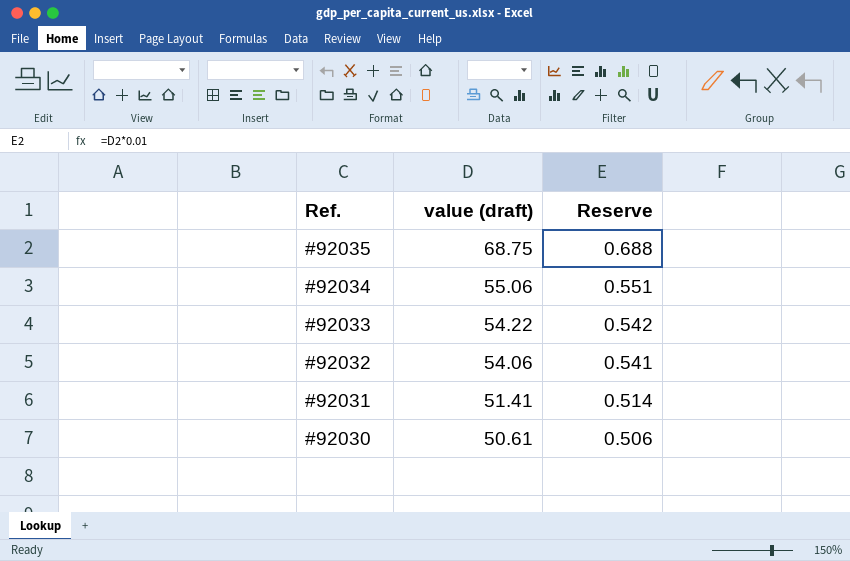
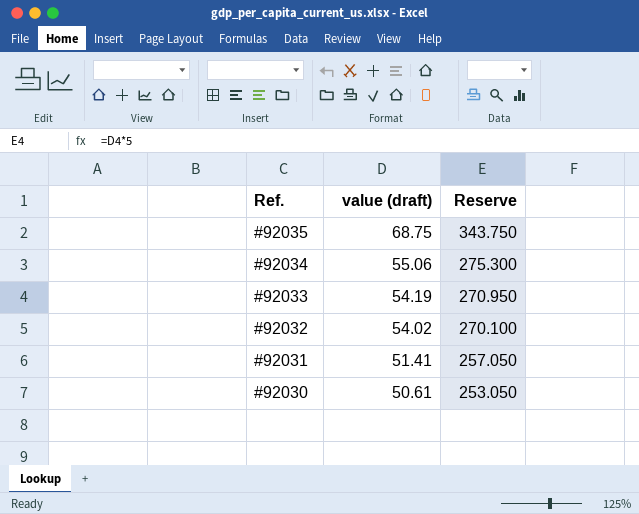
column Reserve | formula: [value (draft)] * 0.01 -> [value (draft)] * 5
#92033 | value (draft): 54.22 -> 54.19
#92032 | value (draft): 54.06 -> 54.02

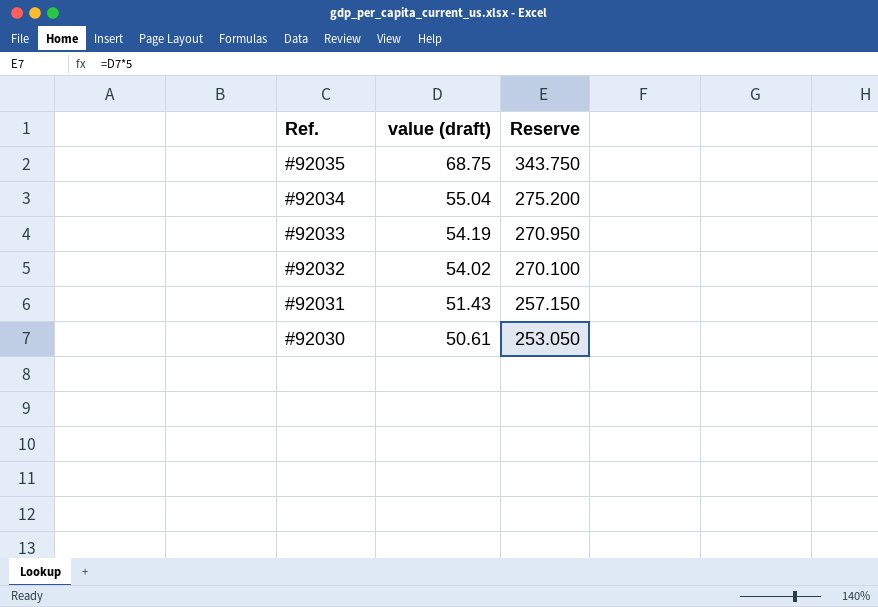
#92034 | value (draft): 55.06 -> 55.04
#92034 | Reserve: 275.300 -> 275.200
#92031 | value (draft): 51.41 -> 51.43
#92031 | Reserve: 257.050 -> 257.150

